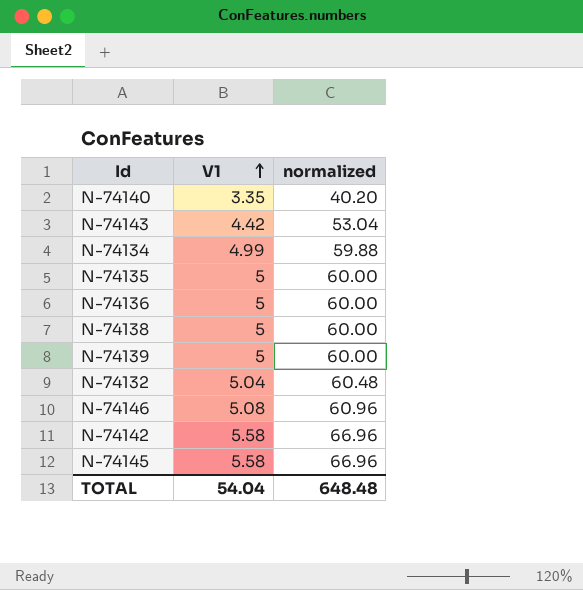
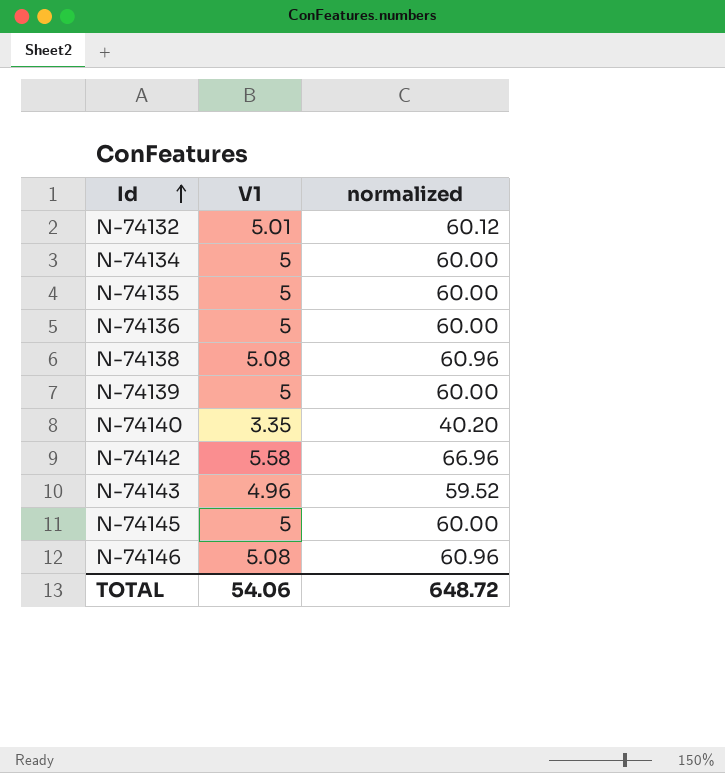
row order: V1 ascending -> Id ascending
N-74132 | V1: 5.04 -> 5.01
N-74132 | normalized: 60.48 -> 60.12
N-74134 | V1: 4.99 -> 5
N-74134 | normalized: 59.88 -> 60.00
N-74138 | V1: 5 -> 5.08
N-74138 | normalized: 60.00 -> 60.96
N-74143 | V1: 4.42 -> 4.96
N-74143 | normalized: 53.04 -> 59.52
N-74145 | V1: 5.58 -> 5
N-74145 | normalized: 66.96 -> 60.00
TOTAL | V1: 54.04 -> 54.06
TOTAL | normalized: 648.48 -> 648.72

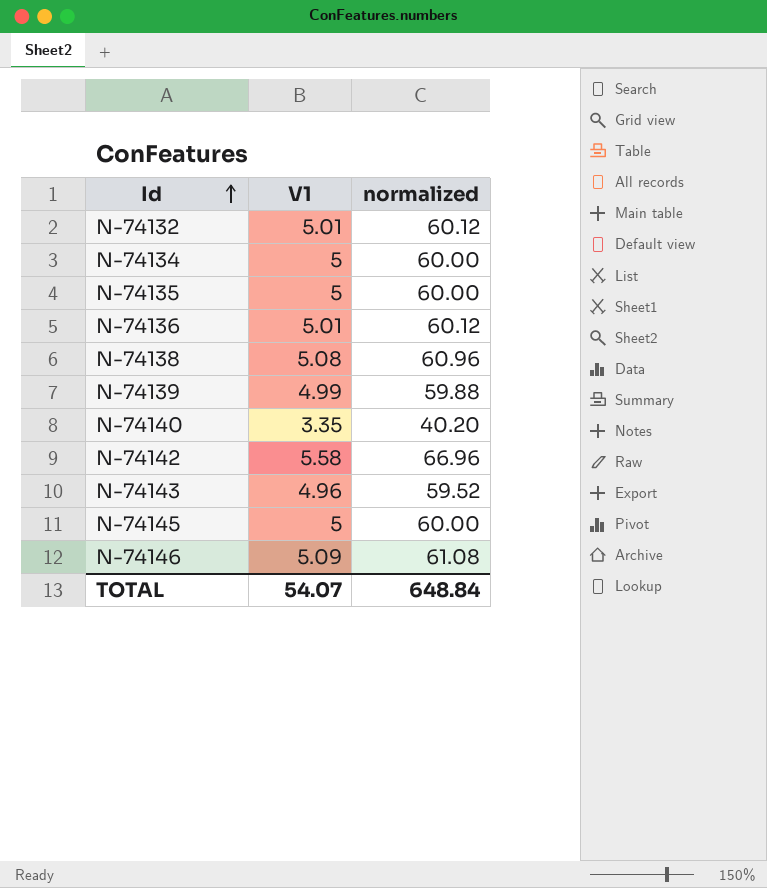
N-74136 | V1: 5 -> 5.01
N-74136 | normalized: 60.00 -> 60.12
N-74139 | V1: 5 -> 4.99
N-74139 | normalized: 60.00 -> 59.88
N-74146 | V1: 5.08 -> 5.09
N-74146 | normalized: 60.96 -> 61.08
TOTAL | V1: 54.06 -> 54.07
TOTAL | normalized: 648.72 -> 648.84

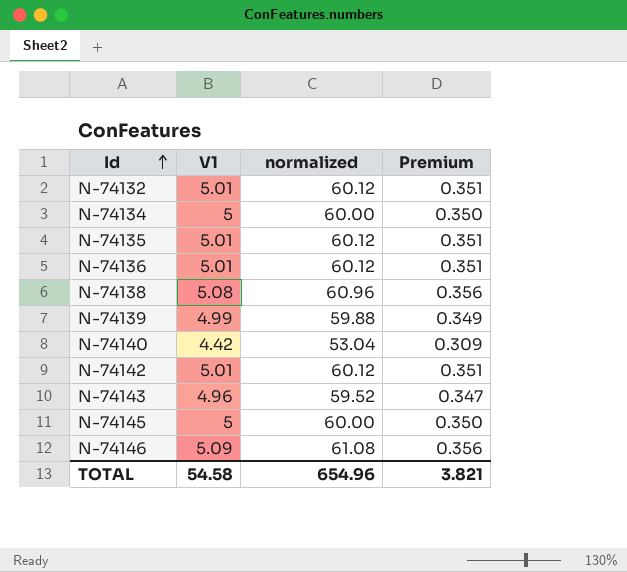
column Premium | formula: none -> [V1] * 0.07
N-74135 | V1: 5 -> 5.01
N-74135 | normalized: 60.00 -> 60.12
N-74140 | V1: 3.35 -> 4.42
N-74140 | normalized: 40.20 -> 53.04
N-74142 | V1: 5.58 -> 5.01
N-74142 | normalized: 66.96 -> 60.12
TOTAL | V1: 54.07 -> 54.58
TOTAL | normalized: 648.84 -> 654.96

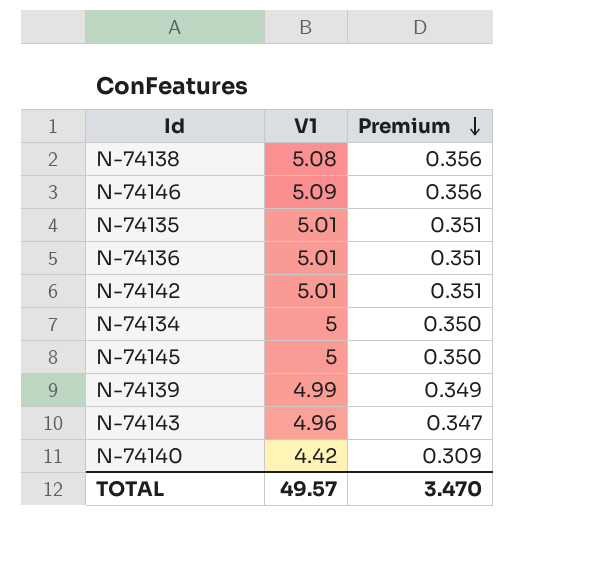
row order: Id ascending -> Premium descending
column normalized | formula: [V1] * 12 -> none
row N-74132: 5.01 | 60.12 | 0.351 -> none
TOTAL | V1: 54.58 -> 49.57
TOTAL | Premium: 3.821 -> 3.470

